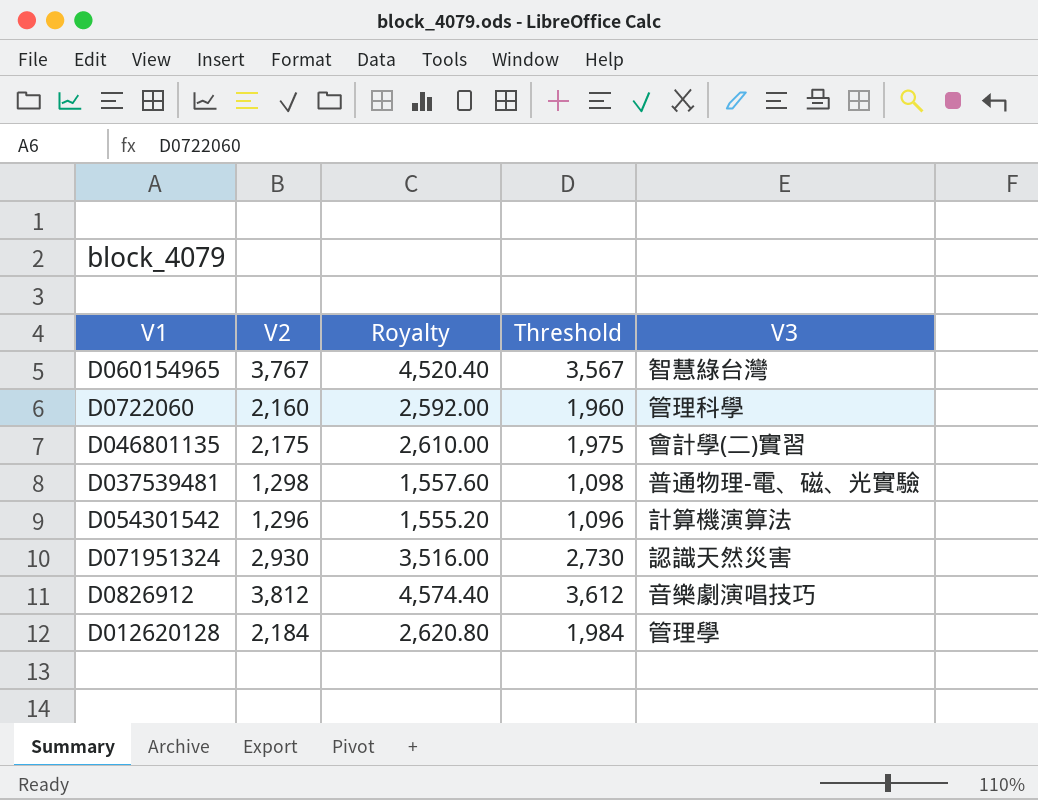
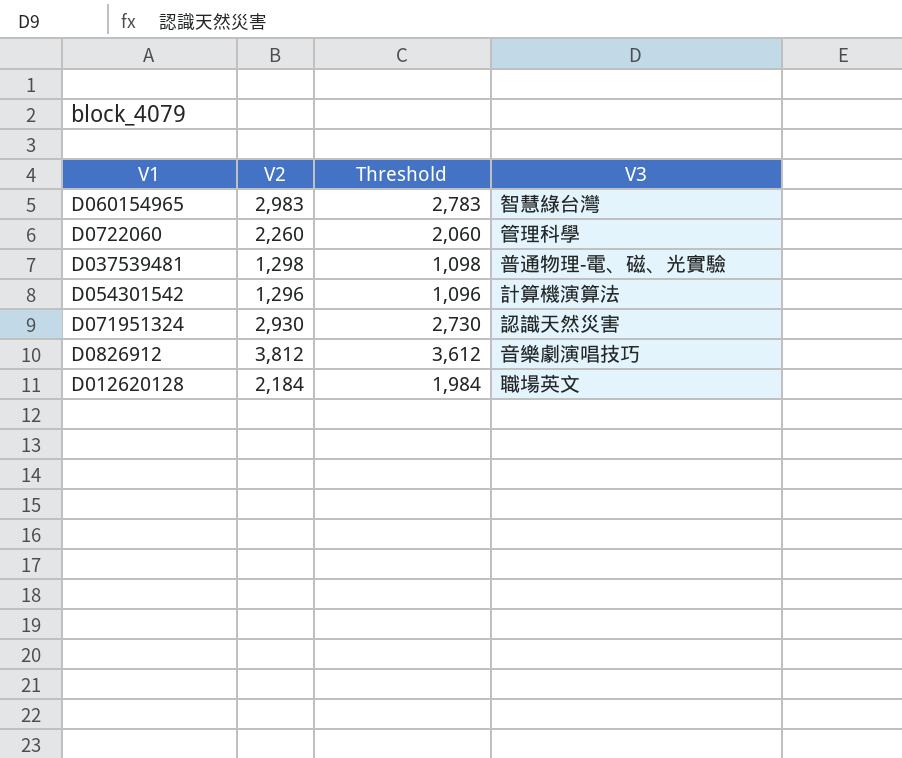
column Royalty | formula: [V2] * 1.2 -> none
row D046801135: 2,175 | 2,610.00 | 1,975 | 會計學(二)實習 -> none
D060154965 | V2: 3,767 -> 2,983
D060154965 | Threshold: 3,567 -> 2,783
D0722060 | V2: 2,160 -> 2,260
D0722060 | Threshold: 1,960 -> 2,060
D012620128 | V3: 管理學 -> 職場英文

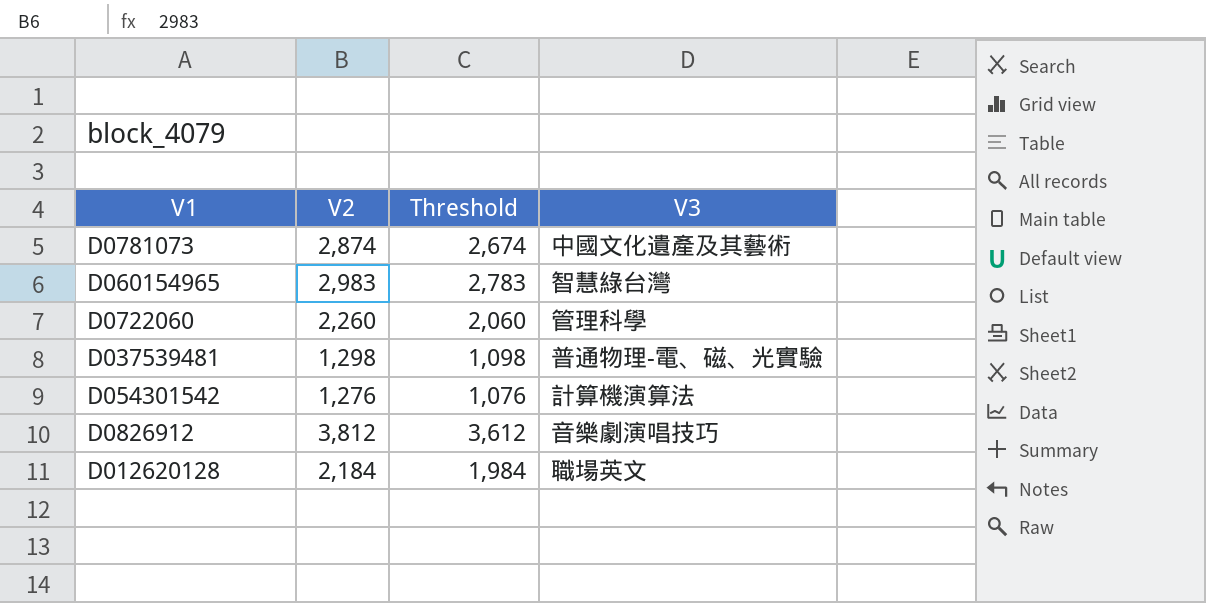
row D071951324: 2,930 | 2,730 | 認識天然災害 -> none
row D0781073: none -> 2,874 | 2,674 | 中國文化遺產及其藝術
D054301542 | V2: 1,296 -> 1,276
D054301542 | Threshold: 1,096 -> 1,076

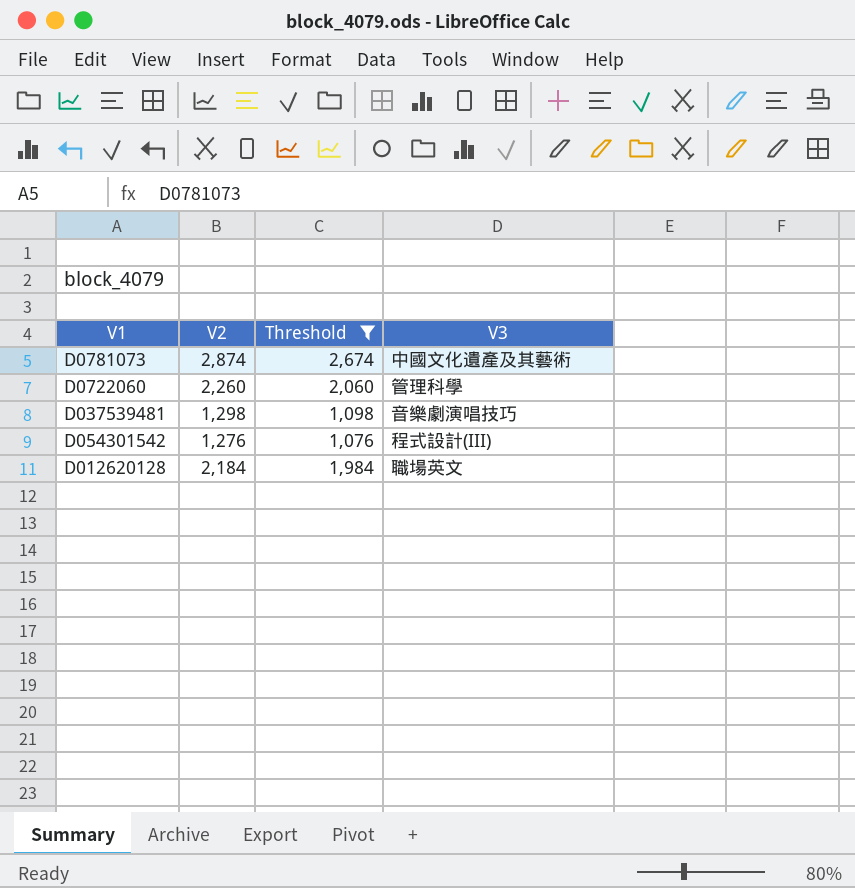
filter: none -> Threshold <= 2,674
D037539481 | V3: 普通物理-電、磁、光實驗 -> 音樂劇演唱技巧
D054301542 | V3: 計算機演算法 -> 程式設計(III)

